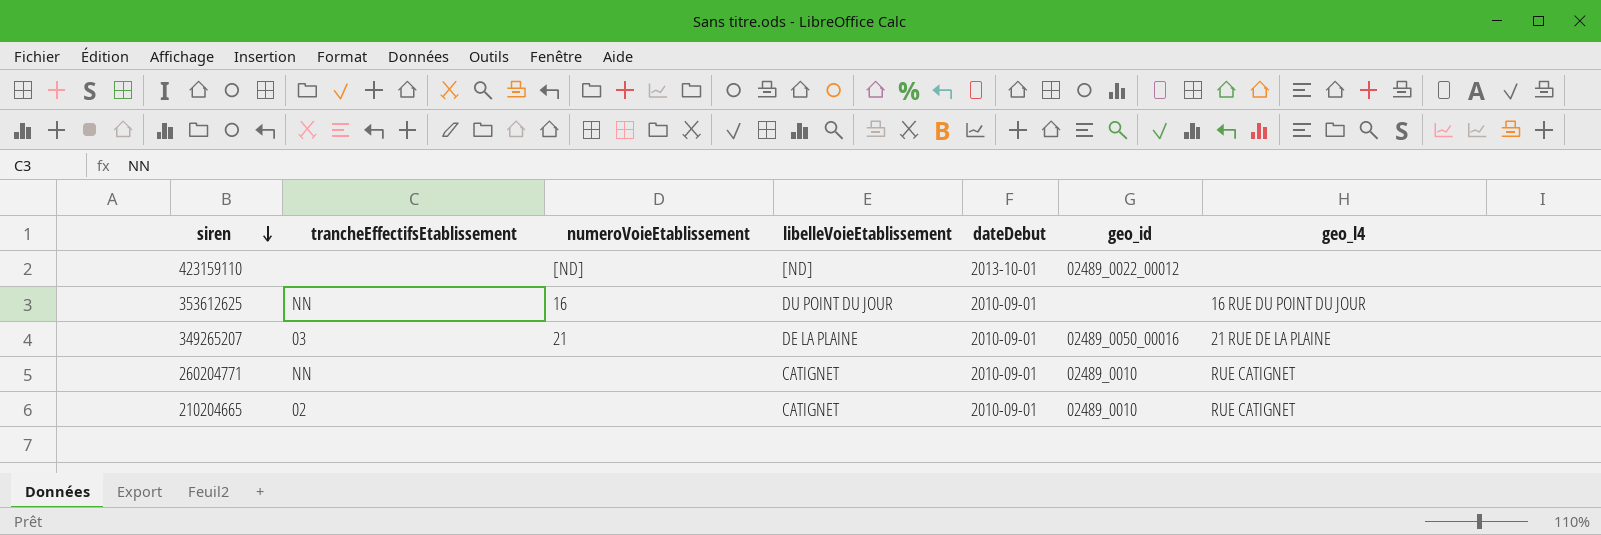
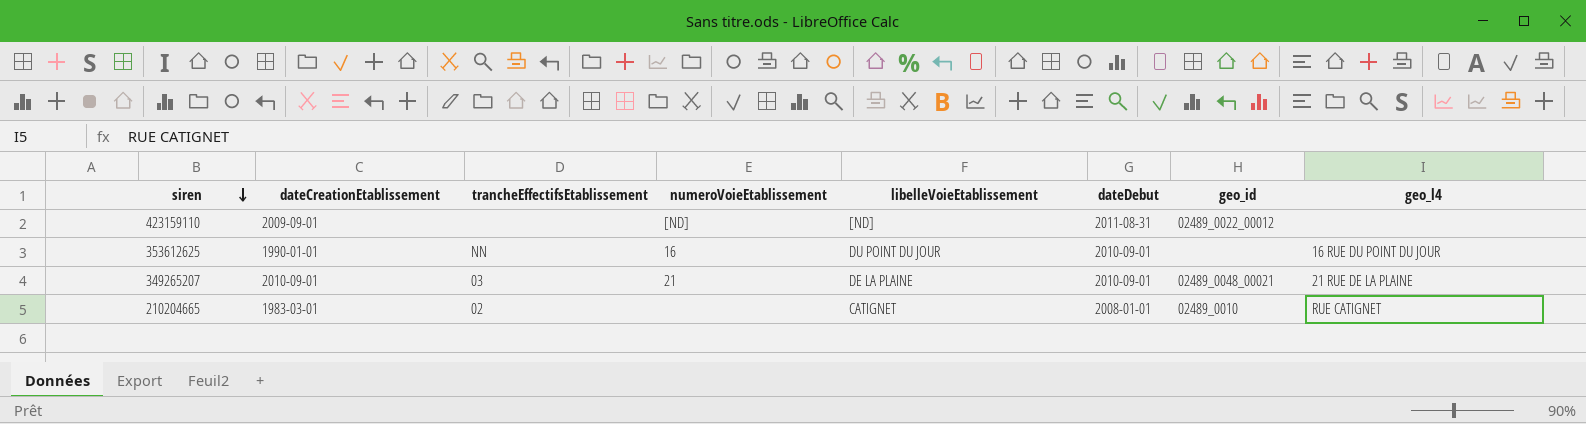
column dateCreationEtablissement | position: none -> 2
row 260204771: NN | none | CATIGNET | 2010-09-01 | 02489_0010 | RUE CATIGNET -> none
423159110 | dateDebut: 2013-10-01 -> 2011-08-31
349265207 | geo_id: 02489_0050_00016 -> 02489_0048_00021
210204665 | dateDebut: 2010-09-01 -> 2008-01-01

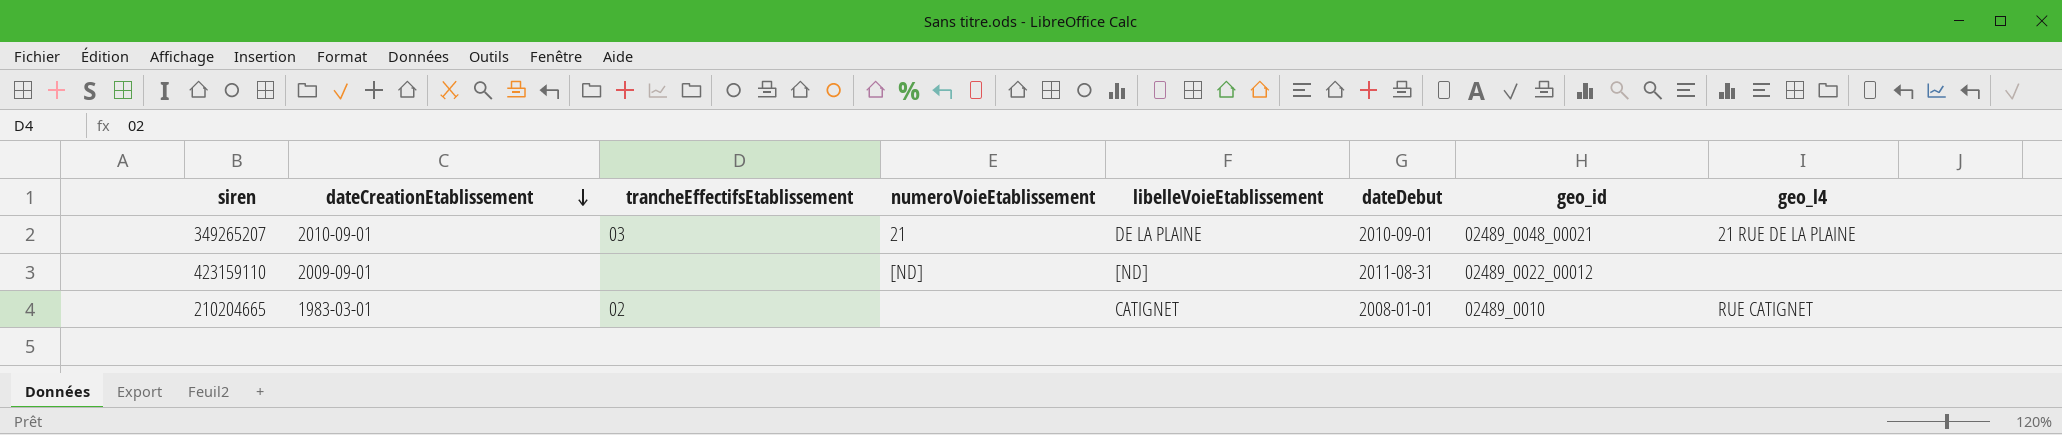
row order: siren descending -> dateCreationEtablissement descending
row 353612625: 1990-01-01 | NN | 16 | DU POINT DU JOUR | 2010-09-01 | none | 16 RUE DU POINT DU JOUR -> none

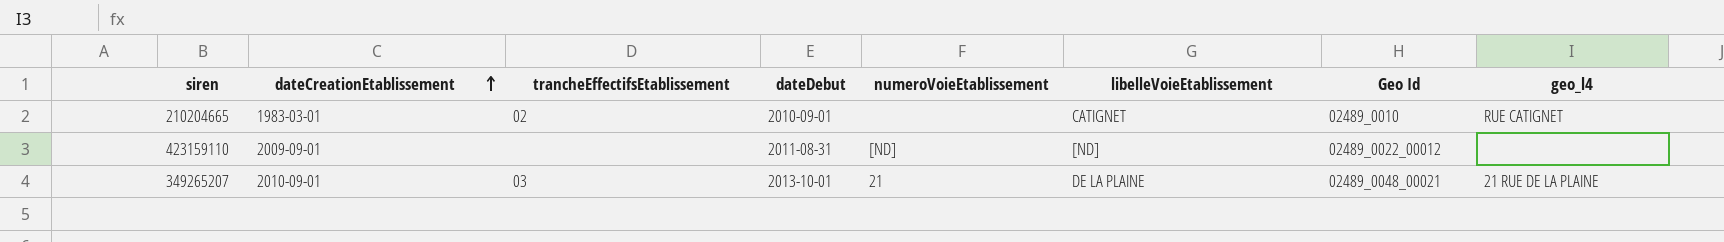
row order: dateCreationEtablissement descending -> dateCreationEtablissement ascending
column dateDebut | position: 6 -> 4
column name: geo_id -> Geo Id
210204665 | dateDebut: 2008-01-01 -> 2010-09-01
349265207 | dateDebut: 2010-09-01 -> 2013-10-01

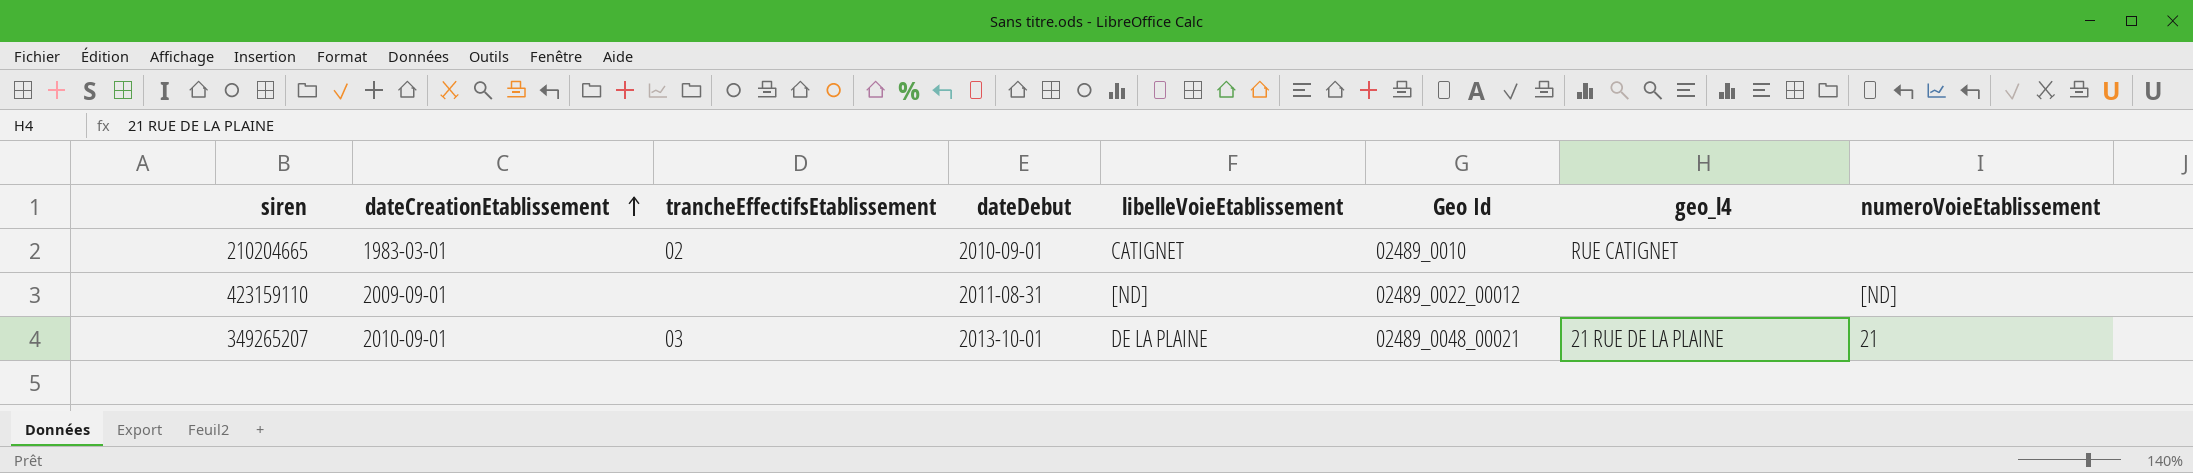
column numeroVoieEtablissement | position: 5 -> 8

